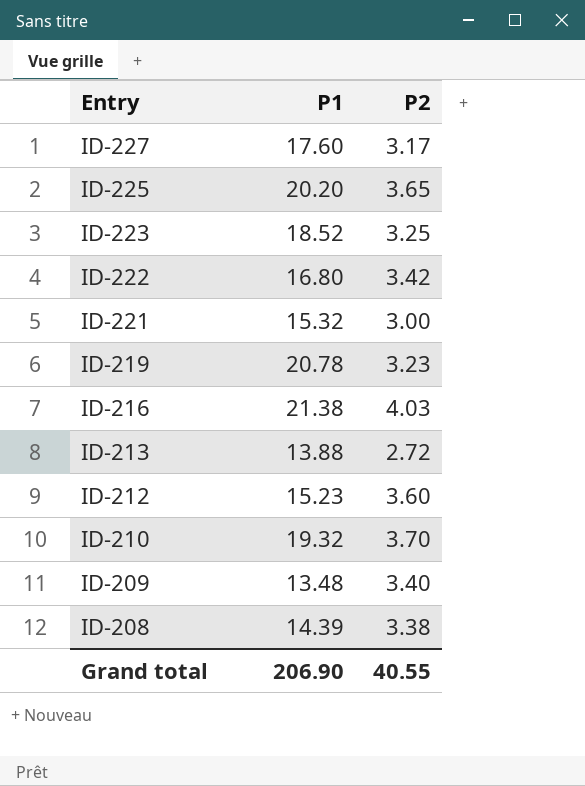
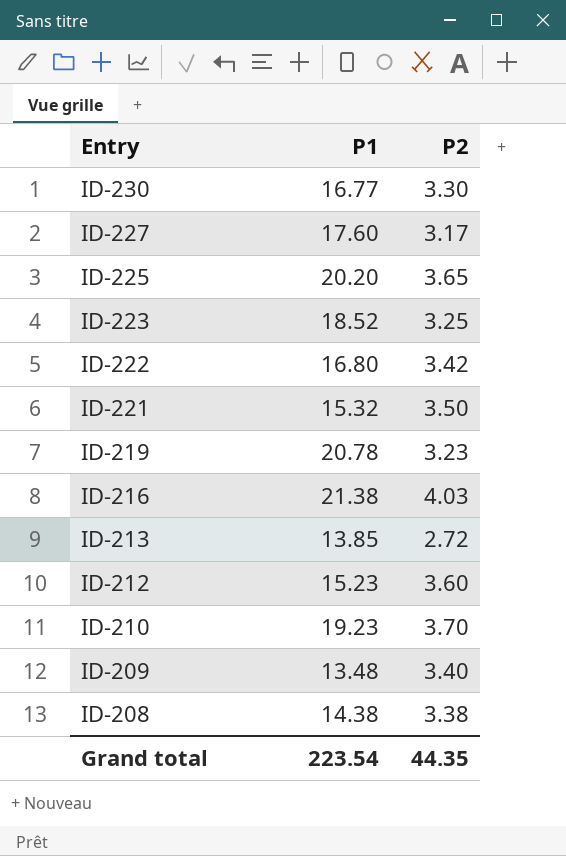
row ID-230: none -> 16.77 | 3.30
ID-221 | P2: 3.00 -> 3.50
ID-213 | P1: 13.88 -> 13.85
ID-210 | P1: 19.32 -> 19.23
ID-208 | P1: 14.39 -> 14.38
Grand total | P1: 206.90 -> 223.54
Grand total | P2: 40.55 -> 44.35

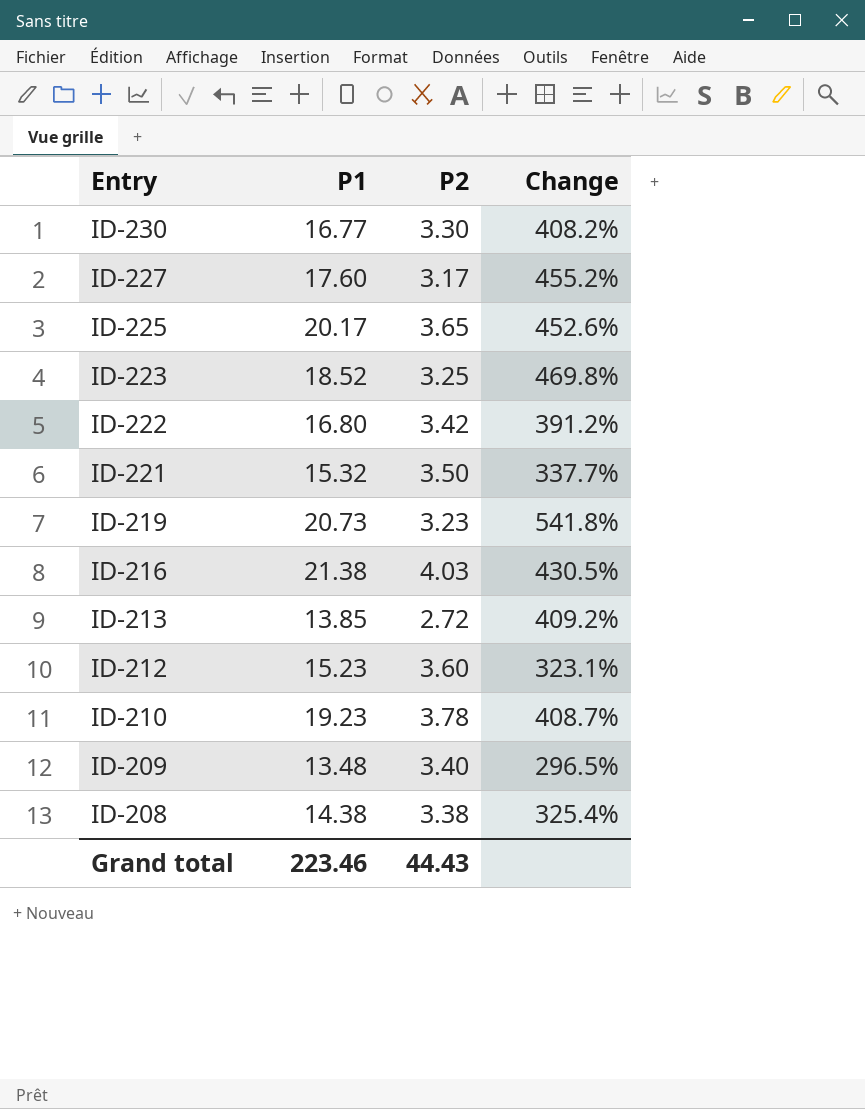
column Change | formula: none -> ([P1] - [P2]) / [P2]
ID-225 | P1: 20.20 -> 20.17
ID-219 | P1: 20.78 -> 20.73
ID-210 | P2: 3.70 -> 3.78
Grand total | P1: 223.54 -> 223.46
Grand total | P2: 44.35 -> 44.43

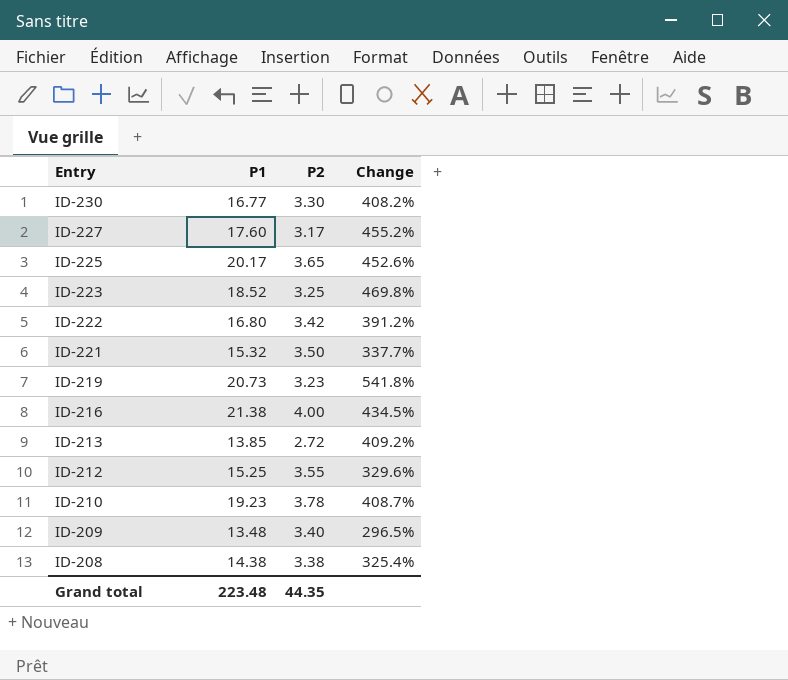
ID-216 | P2: 4.03 -> 4.00
ID-216 | Change: 430.5% -> 434.5%
ID-212 | P1: 15.23 -> 15.25
ID-212 | P2: 3.60 -> 3.55
ID-212 | Change: 323.1% -> 329.6%
Grand total | P1: 223.46 -> 223.48
Grand total | P2: 44.43 -> 44.35

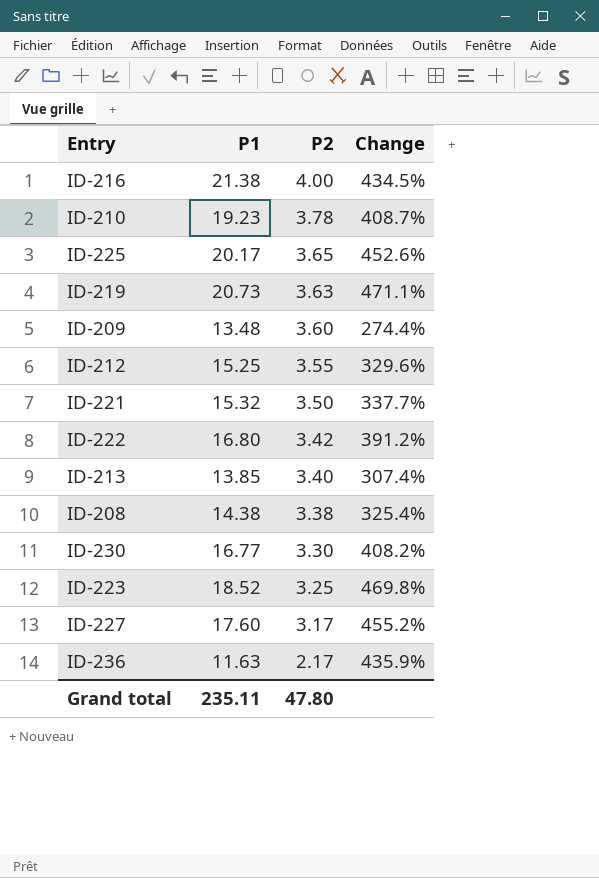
row order: Entry descending -> P2 descending
ID-219 | P2: 3.23 -> 3.63
ID-219 | Change: 541.8% -> 471.1%
ID-209 | P2: 3.40 -> 3.60
ID-209 | Change: 296.5% -> 274.4%
ID-213 | P2: 2.72 -> 3.40
ID-213 | Change: 409.2% -> 307.4%
row ID-236: none -> 11.63 | 2.17 | 435.9%
Grand total | P1: 223.48 -> 235.11
Grand total | P2: 44.35 -> 47.80

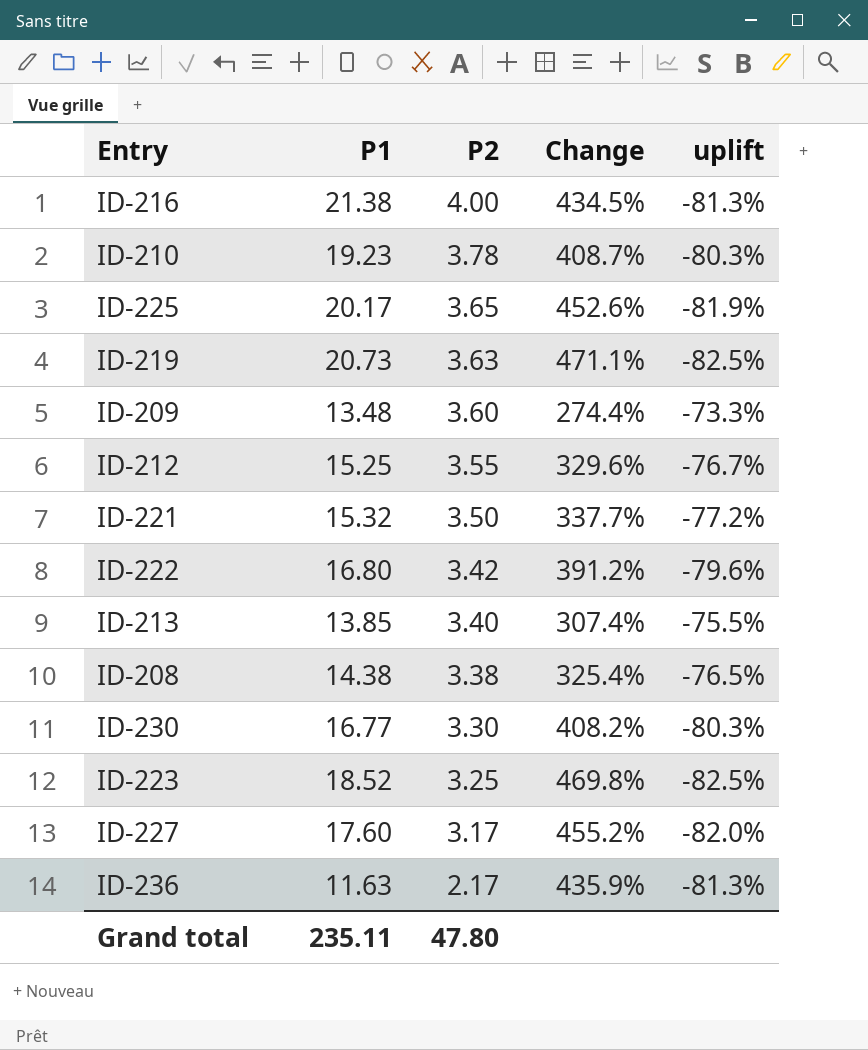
column uplift | formula: none -> ([P2] - [P1]) / [P1]

